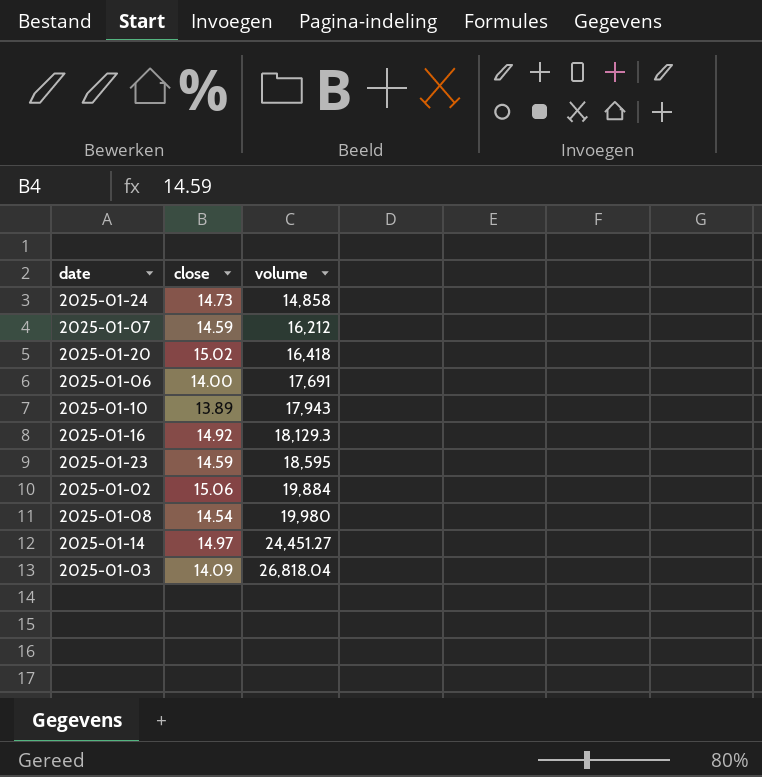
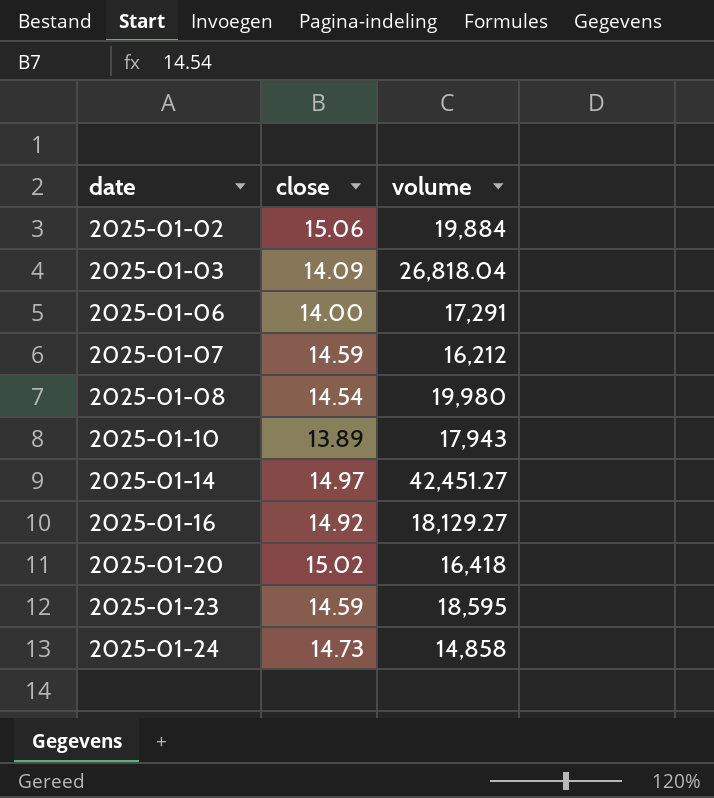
row order: volume ascending -> date ascending
2025-01-06 | volume: 17,691 -> 17,291
2025-01-14 | volume: 24,451.27 -> 42,451.27
2025-01-16 | volume: 18,129.3 -> 18,129.27

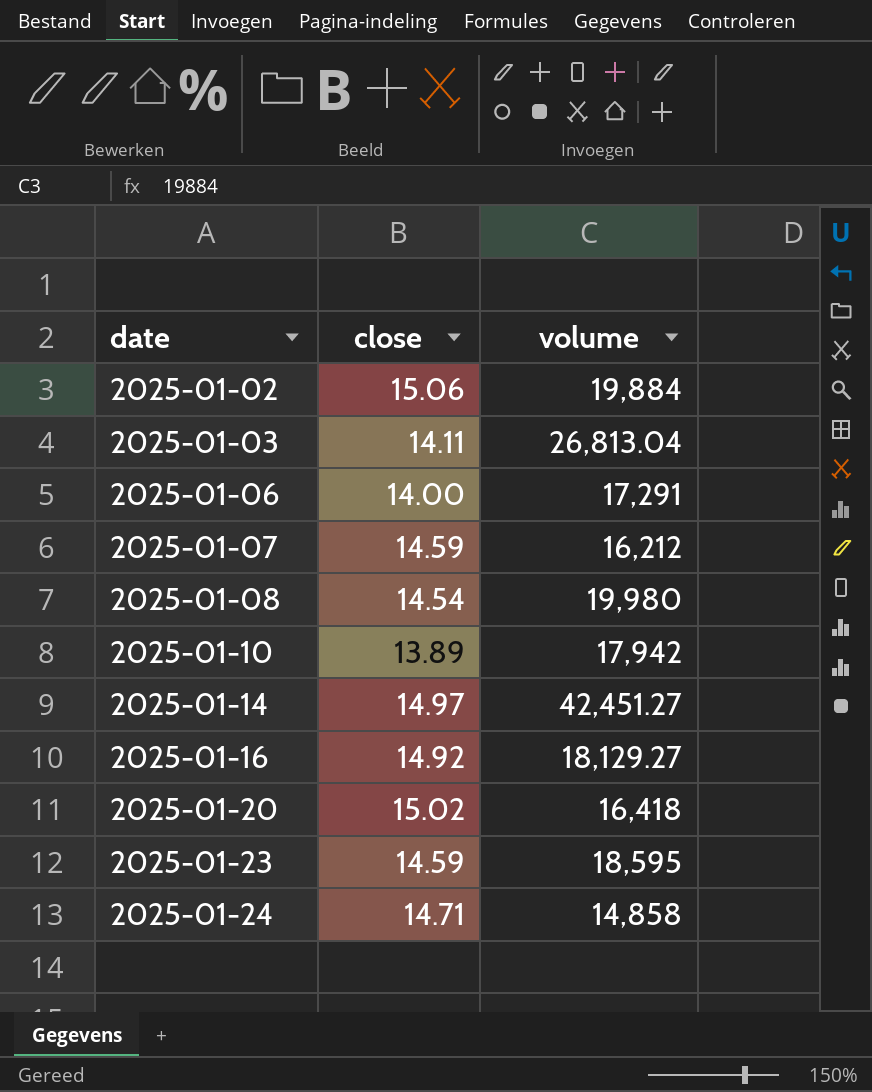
2025-01-03 | close: 14.09 -> 14.11
2025-01-03 | volume: 26,818.04 -> 26,813.04
2025-01-10 | volume: 17,943 -> 17,942
2025-01-24 | close: 14.73 -> 14.71

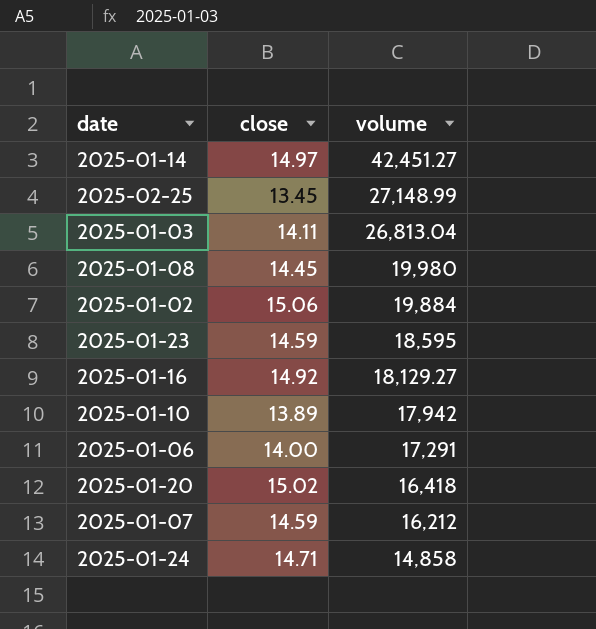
row order: date ascending -> volume descending
row 2025-02-25: none -> 13.45 | 27,148.99
2025-01-08 | close: 14.54 -> 14.45

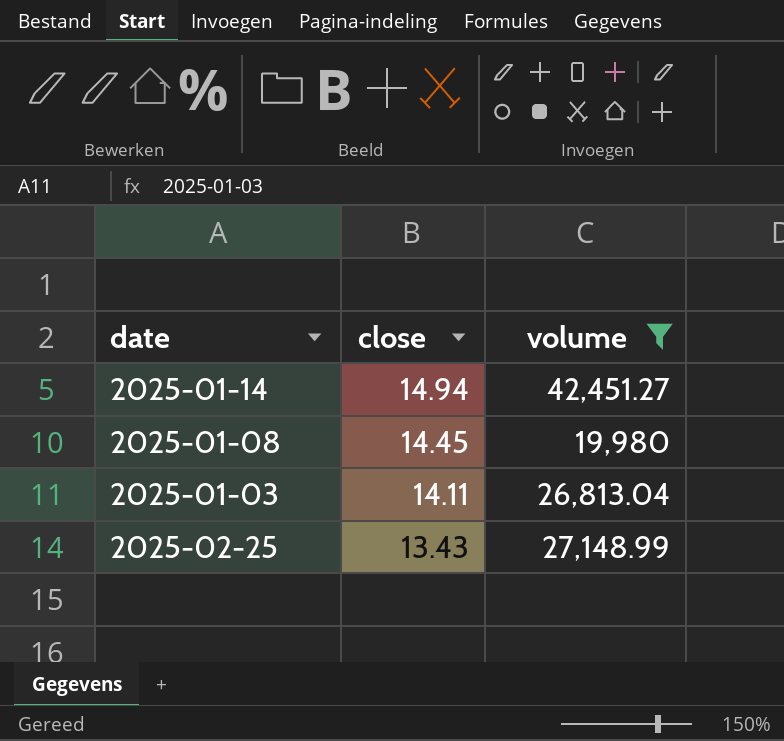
filter: none -> volume >= 19,980
row order: volume descending -> close descending
2025-01-14 | close: 14.97 -> 14.94
2025-02-25 | close: 13.45 -> 13.43

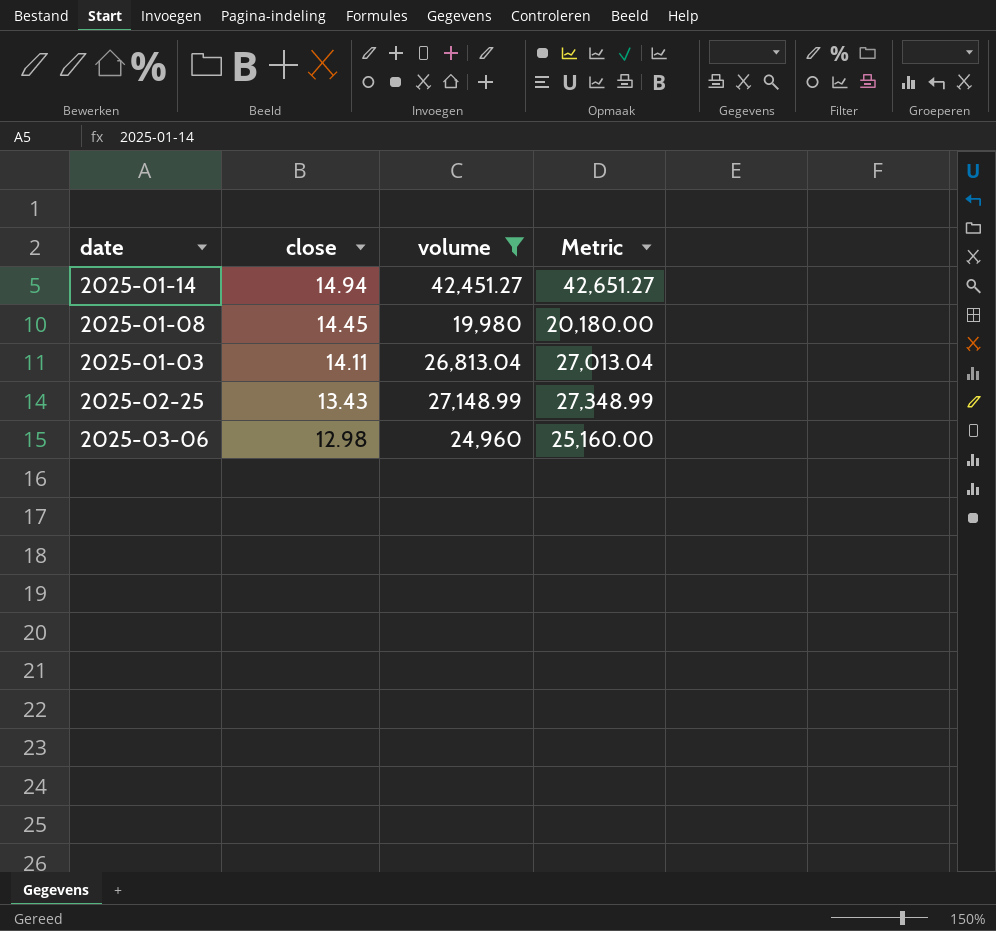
column Metric | formula: none -> [volume] + 200
row 2025-03-06: none -> 12.98 | 24,960 | 25,160.00

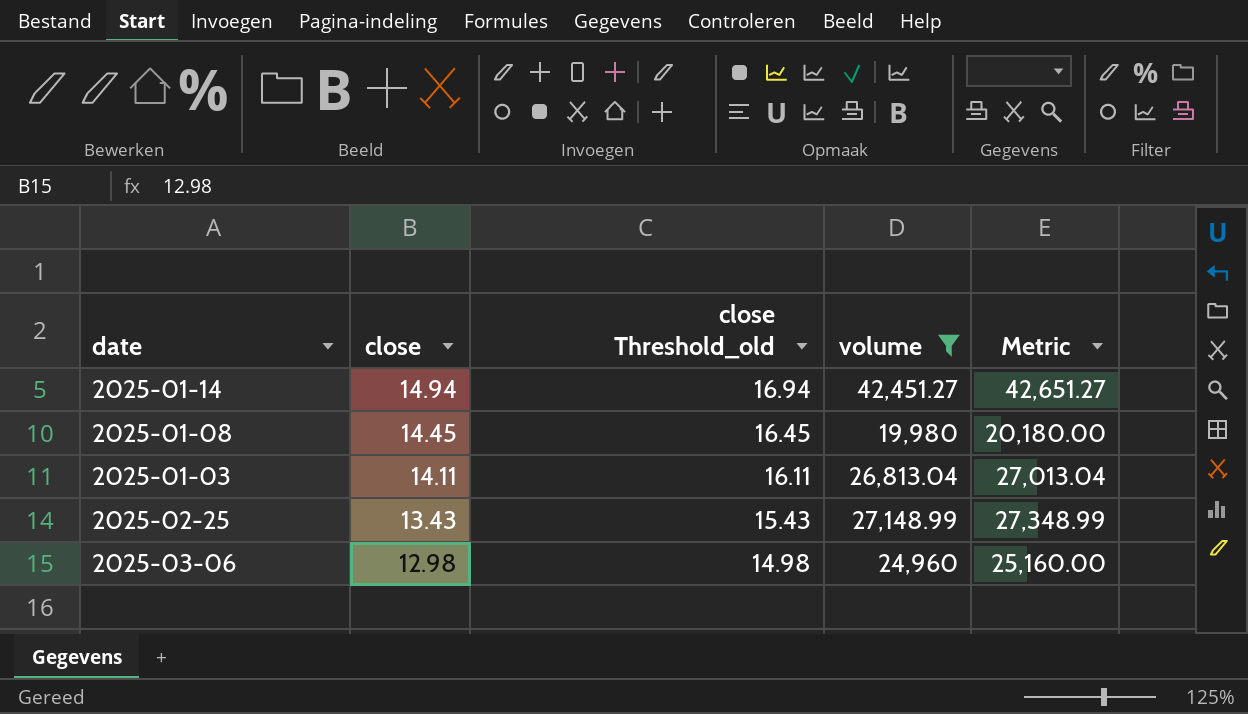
column close Threshold_old | formula: none -> [close] + 2

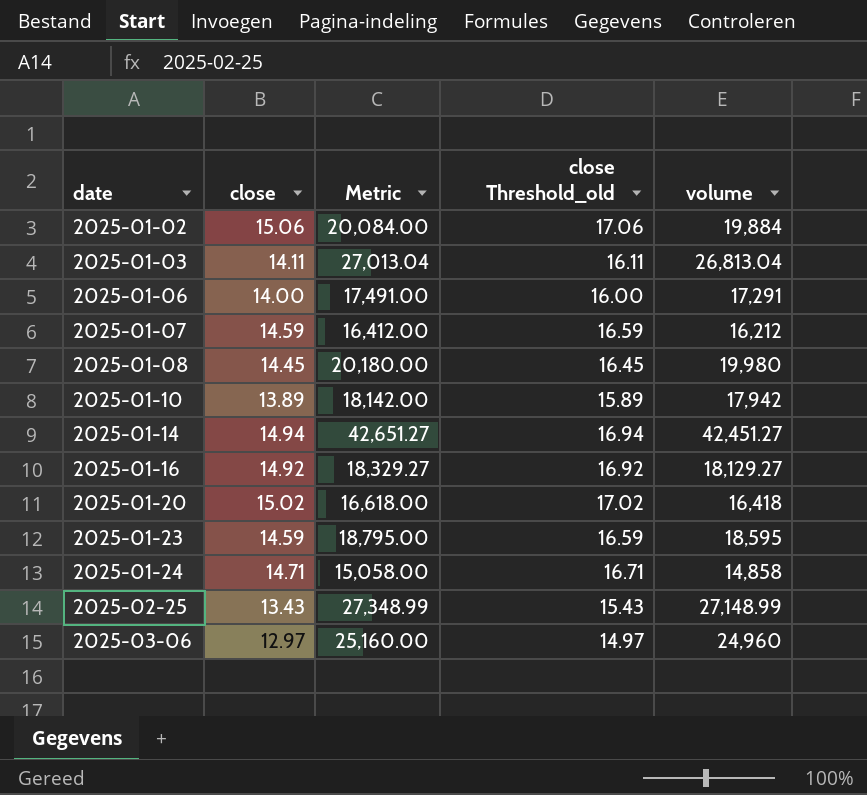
filter: volume >= 19,980 -> none
row order: close descending -> date ascending
column Metric | position: 5 -> 3
2025-03-06 | close: 12.98 -> 12.97
2025-03-06 | close Threshold_old: 14.98 -> 14.97

